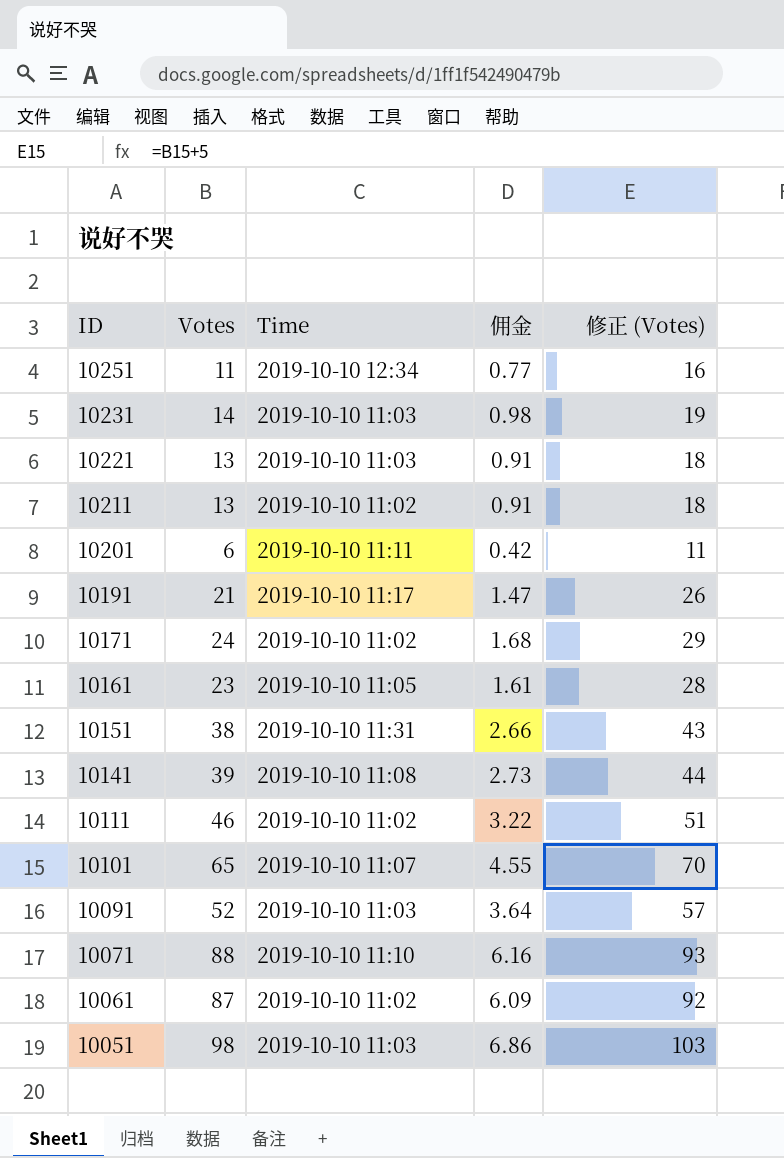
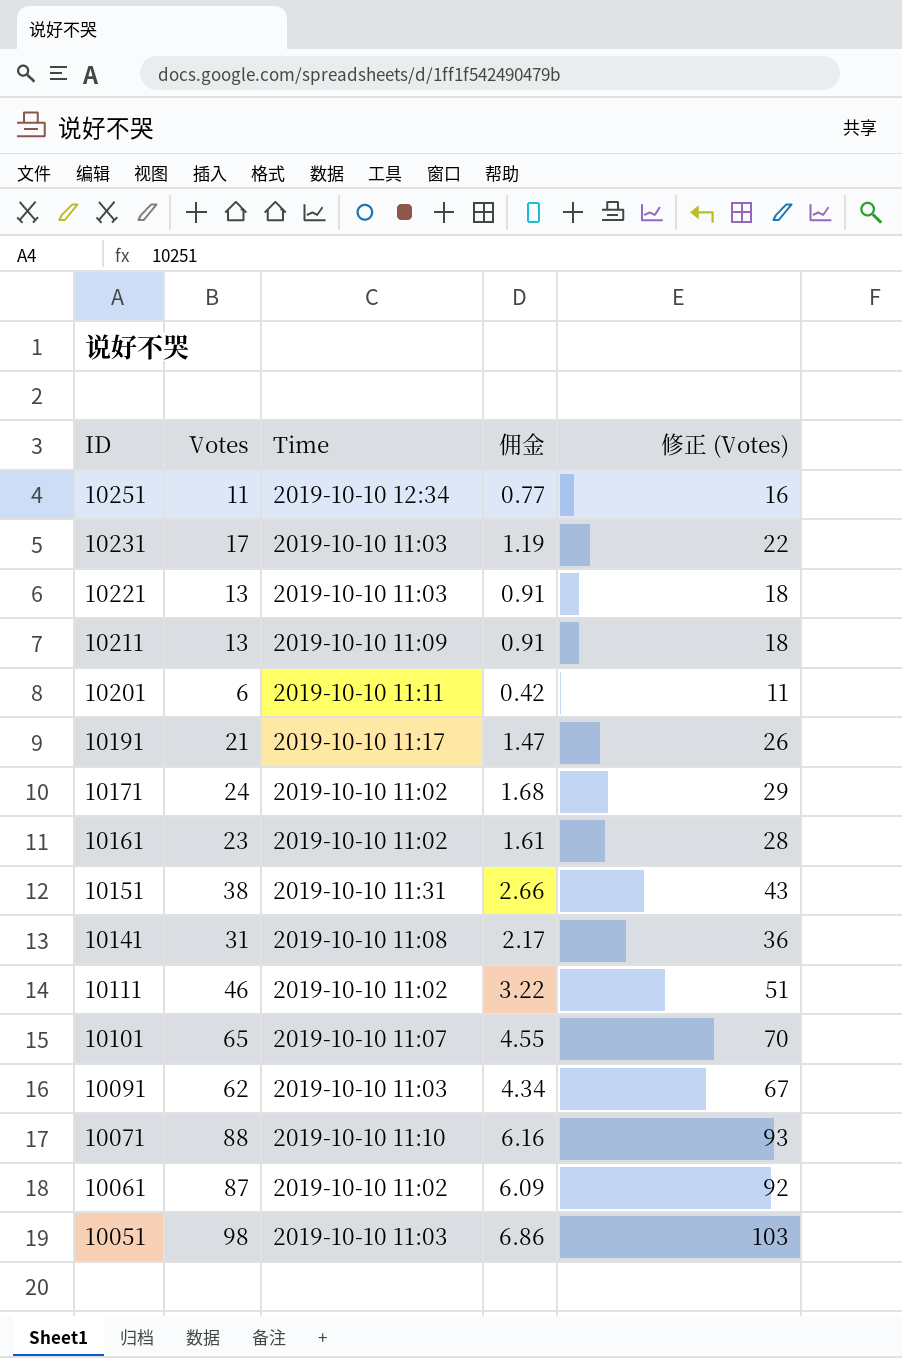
10231 | Votes: 14 -> 17
10231 | 佣金: 0.98 -> 1.19
10231 | 修正 (Votes): 19 -> 22
10211 | Time: 2019-10-10 11:02 -> 2019-10-10 11:09
10161 | Time: 2019-10-10 11:05 -> 2019-10-10 11:02
10141 | Votes: 39 -> 31
10141 | 佣金: 2.73 -> 2.17
10141 | 修正 (Votes): 44 -> 36
10091 | Votes: 52 -> 62
10091 | 佣金: 3.64 -> 4.34
10091 | 修正 (Votes): 57 -> 67

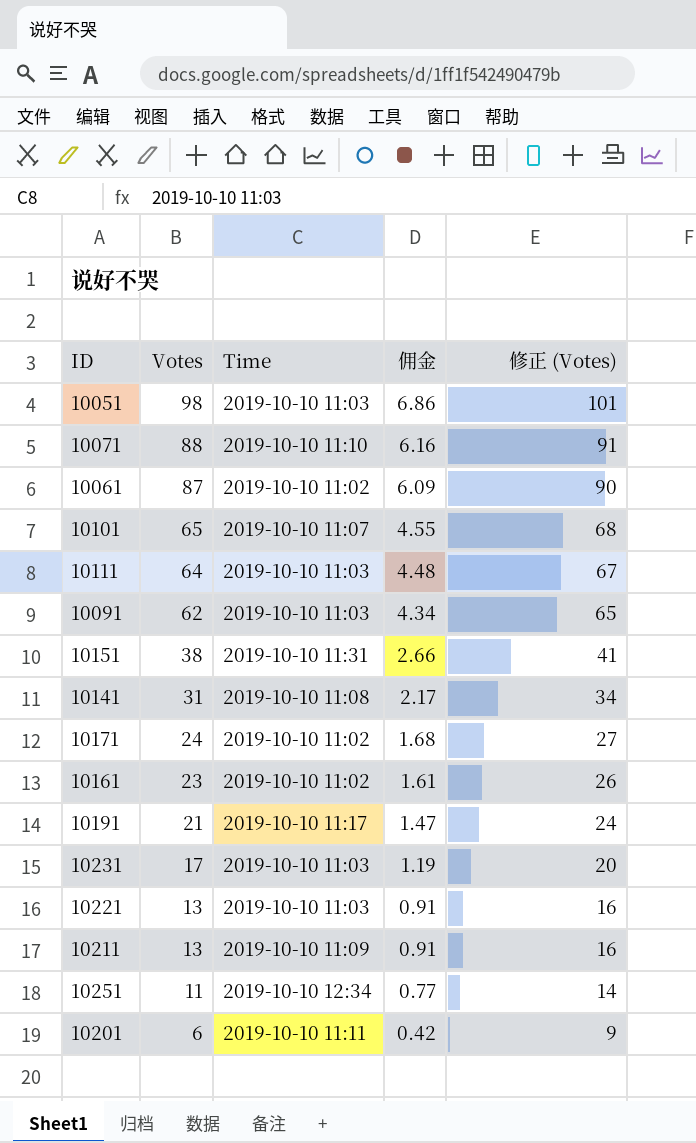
row order: ID descending -> Votes descending
column 修正 (Votes) | formula: [Votes] + 5 -> [Votes] + 3
10111 | Votes: 46 -> 64
10111 | Time: 2019-10-10 11:02 -> 2019-10-10 11:03
10111 | 佣金: 3.22 -> 4.48

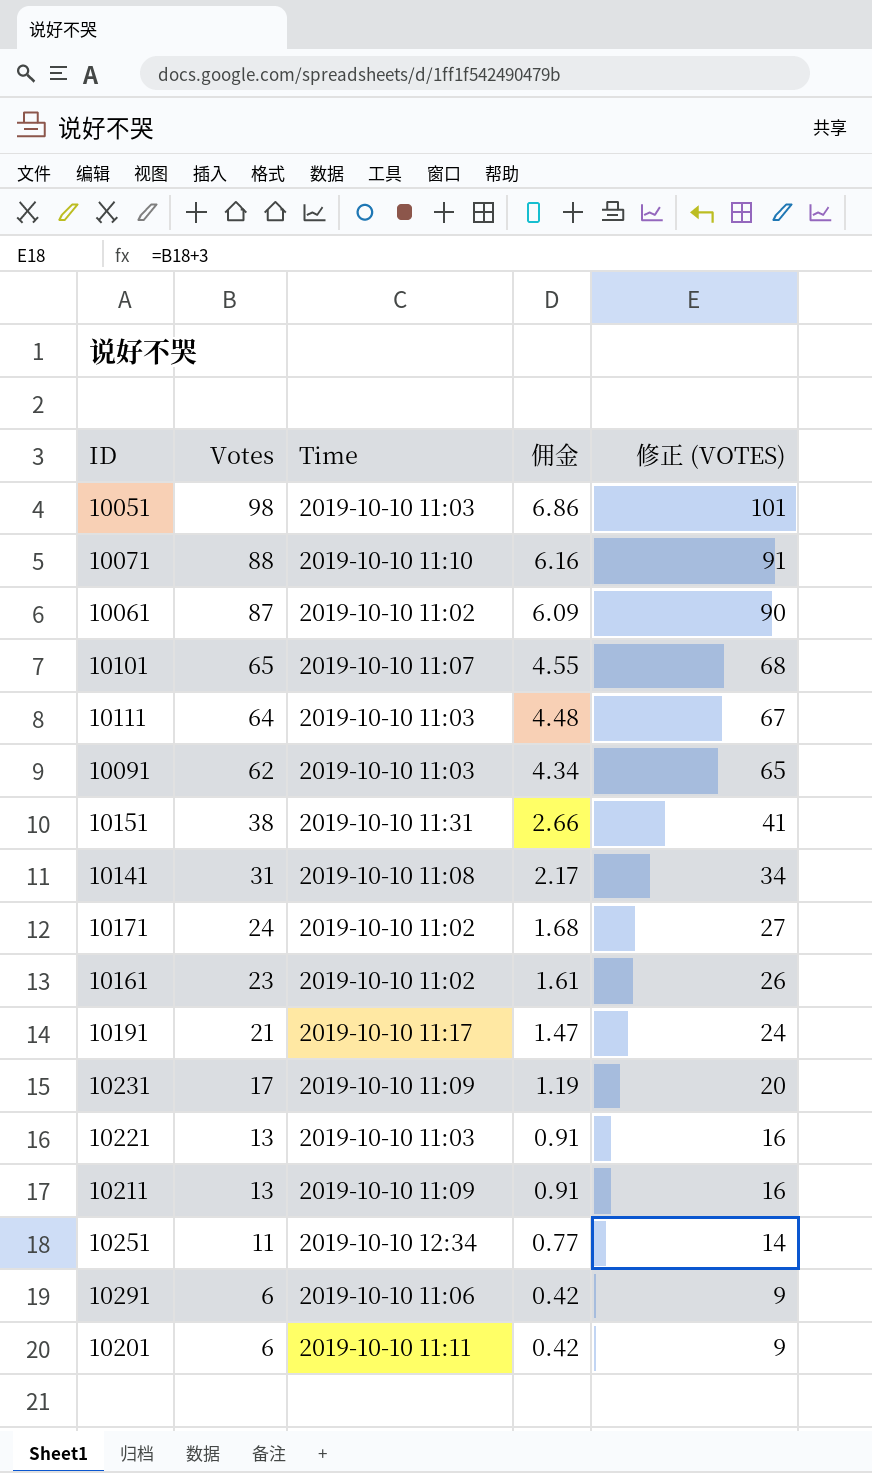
column name: 修正 (Votes) -> 修正 (VOTES)
10231 | Time: 2019-10-10 11:03 -> 2019-10-10 11:09
row 10291: none -> 6 | 2019-10-10 11:06 | 0.42 | 9

